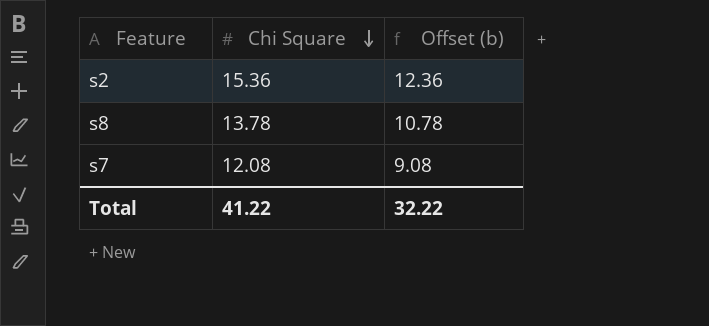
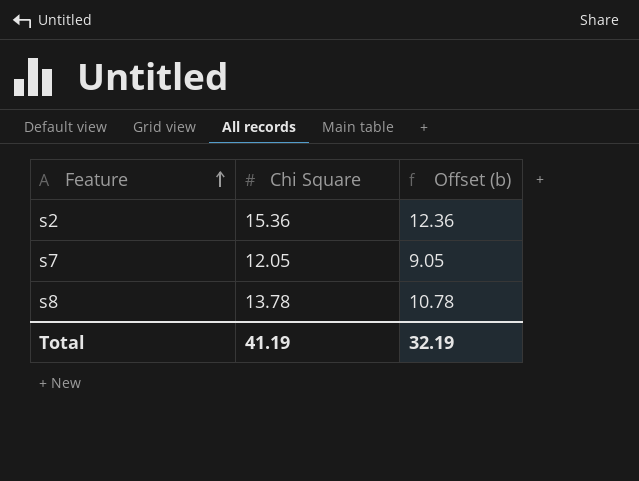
row order: Chi Square descending -> Feature ascending
s7 | Chi Square: 12.08 -> 12.05
s7 | Offset (b): 9.08 -> 9.05
Total | Chi Square: 41.22 -> 41.19
Total | Offset (b): 32.22 -> 32.19

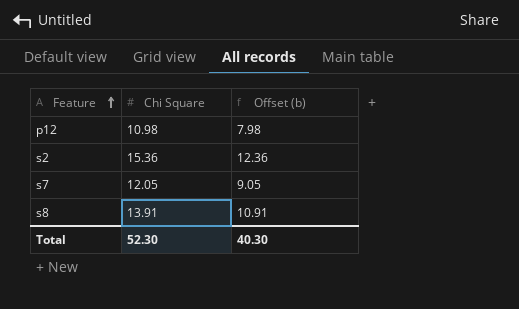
row p12: none -> 10.98 | 7.98
s8 | Chi Square: 13.78 -> 13.91
s8 | Offset (b): 10.78 -> 10.91
Total | Chi Square: 41.19 -> 52.30
Total | Offset (b): 32.19 -> 40.30

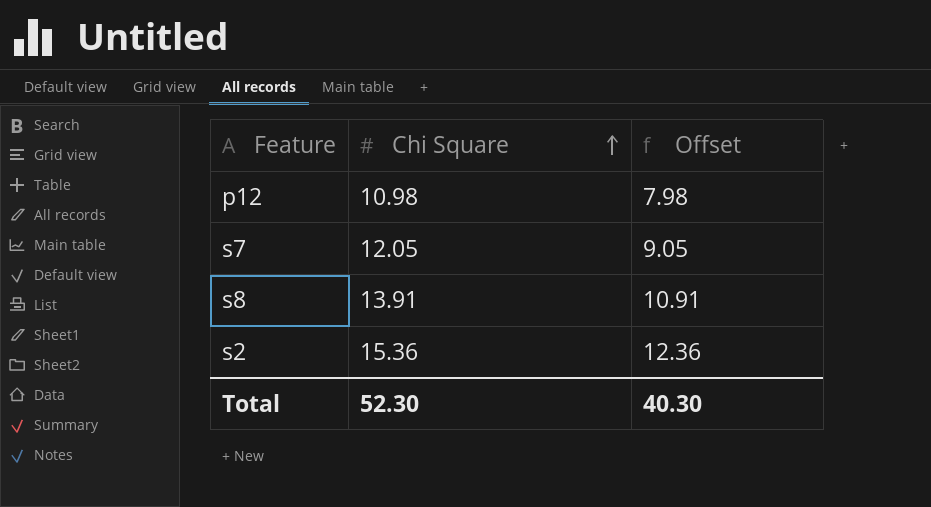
row order: Feature ascending -> Chi Square ascending
column name: Offset (b) -> Offset

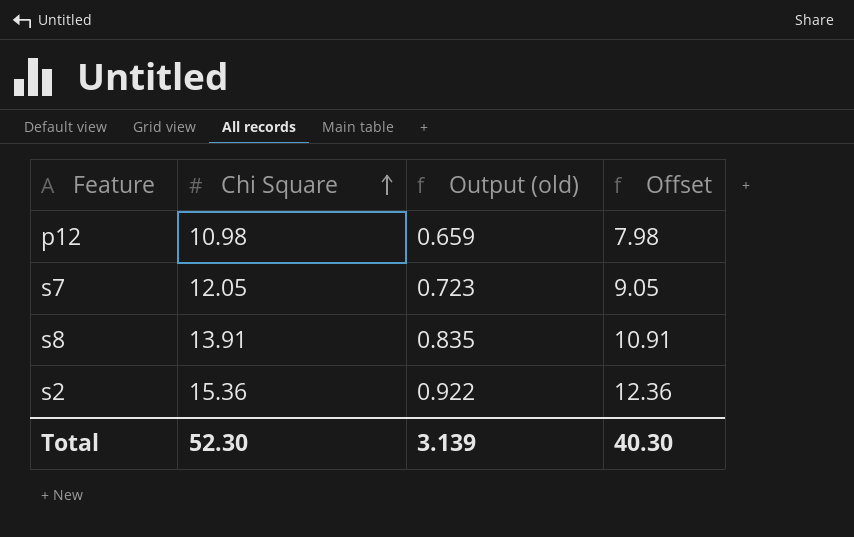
column Output (old) | formula: none -> [Chi Square] * 0.06

